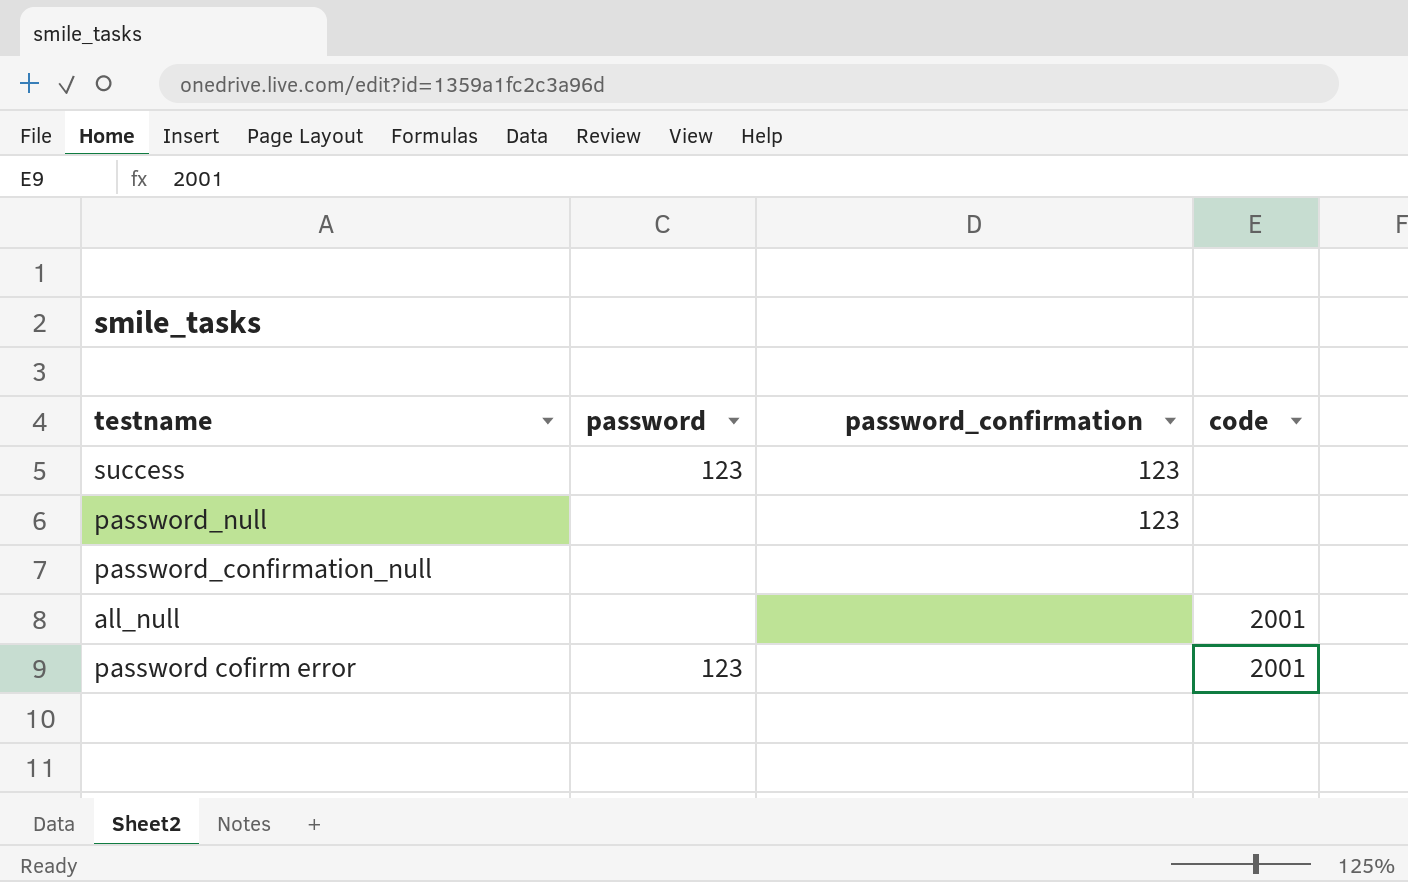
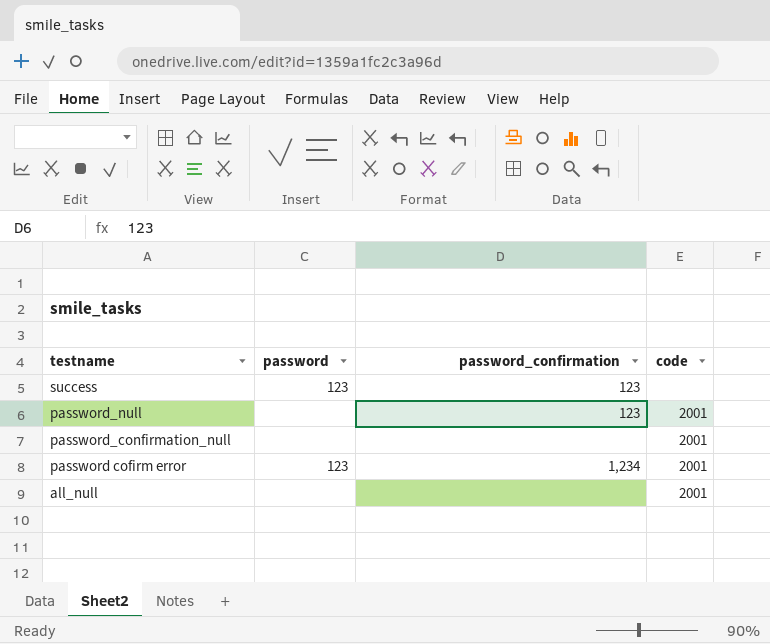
row order: none -> testname descending
password_null | code: none -> 2001
password_confirmation_null | code: none -> 2001
password cofirm error | password_confirmation: none -> 1,234

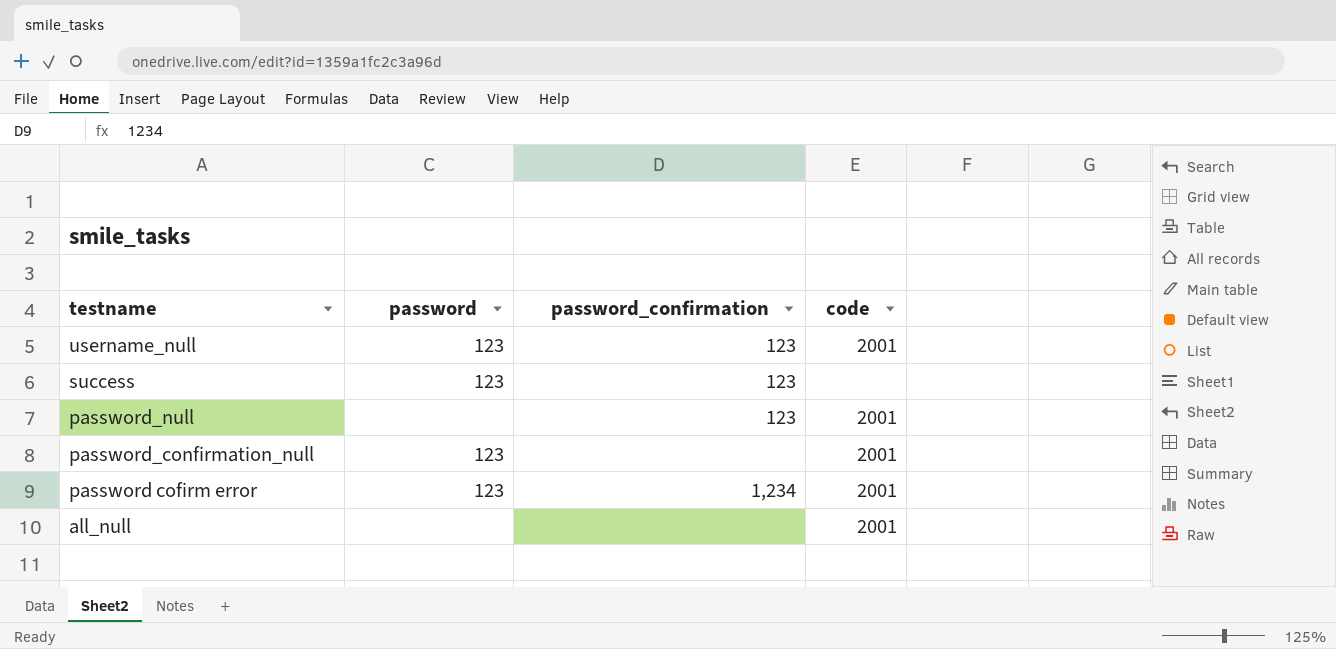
row username_null: none -> 123 | 123 | 2001
password_confirmation_null | password: none -> 123

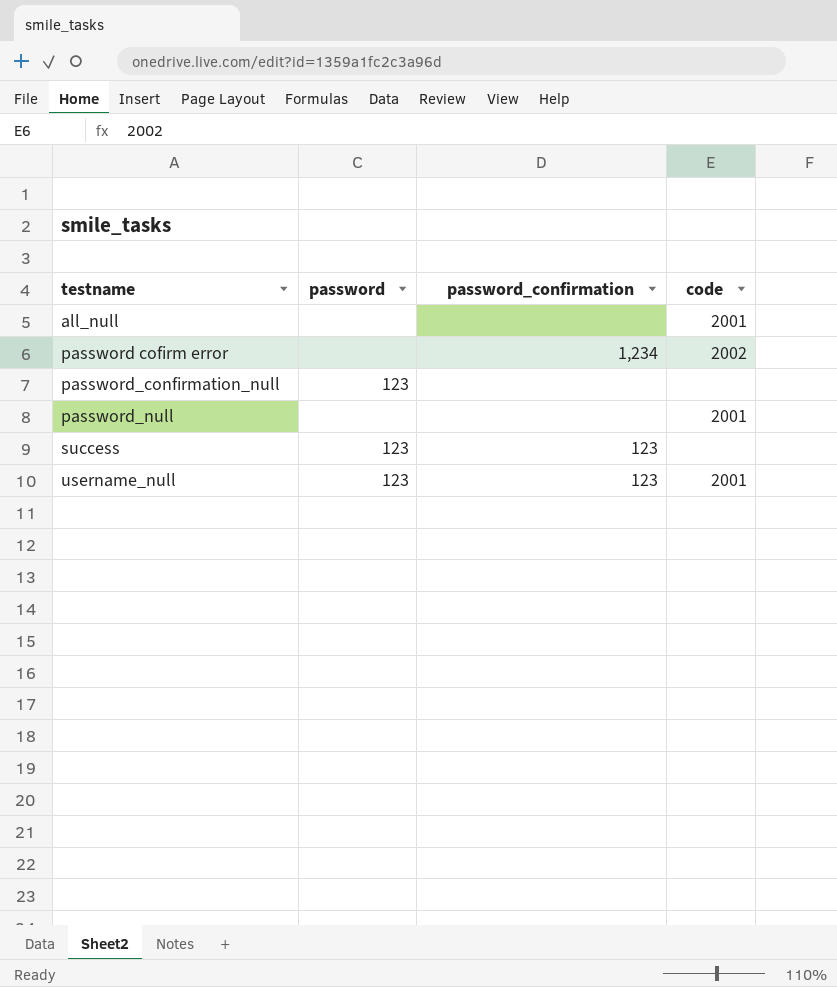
row order: testname descending -> testname ascending
password cofirm error | password: 123 -> none
password cofirm error | code: 2001 -> 2002
password_confirmation_null | code: 2001 -> none
password_null | password_confirmation: 123 -> none

